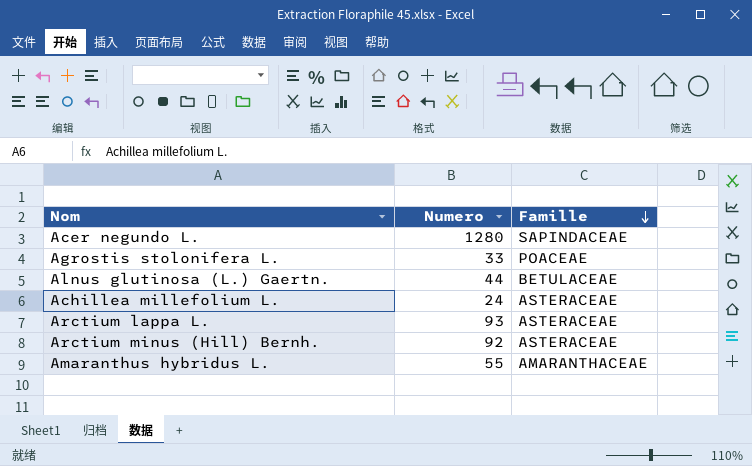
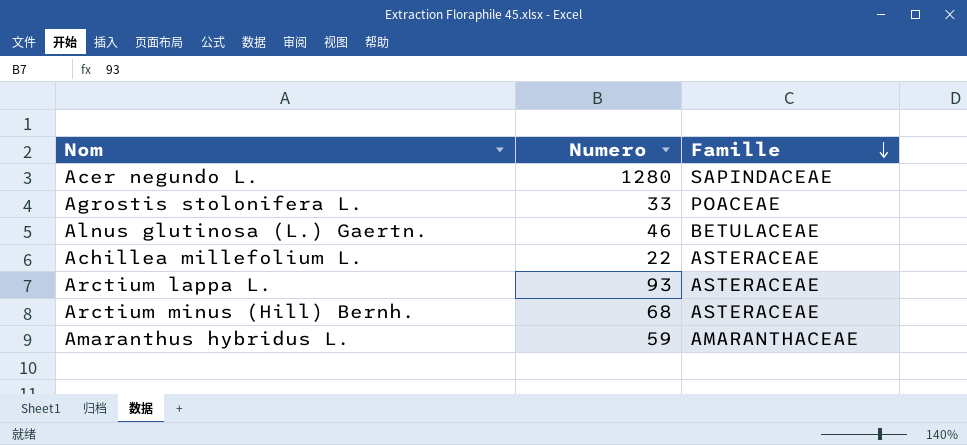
Alnus glutinosa (L.) Gaertn. | Numero: 44 -> 46
Achillea millefolium L. | Numero: 24 -> 22
Arctium minus (Hill) Bernh. | Numero: 92 -> 68
Amaranthus hybridus L. | Numero: 55 -> 59

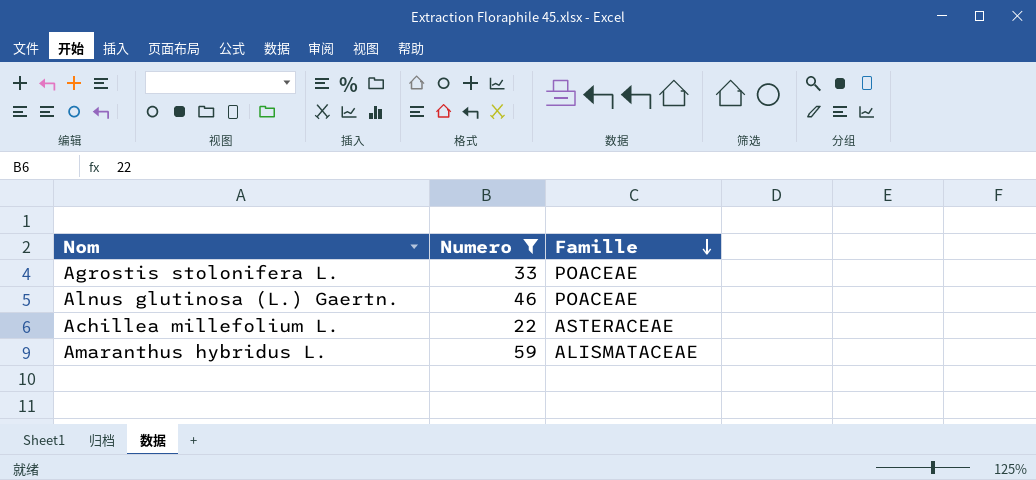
filter: none -> Numero <= 59
Alnus glutinosa (L.) Gaertn. | Famille: BETULACEAE -> POACEAE
Amaranthus hybridus L. | Famille: AMARANTHACEAE -> ALISMATACEAE

